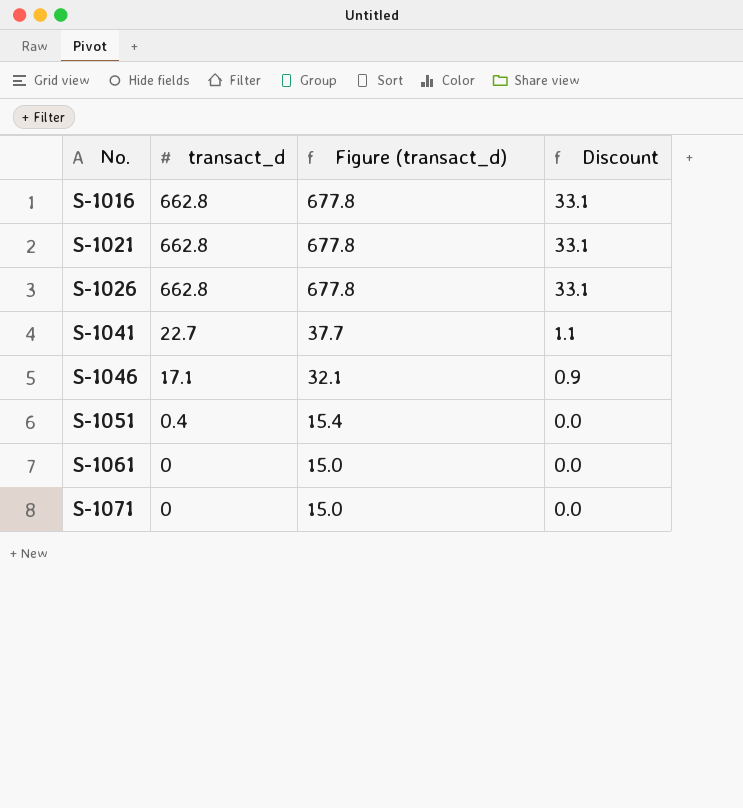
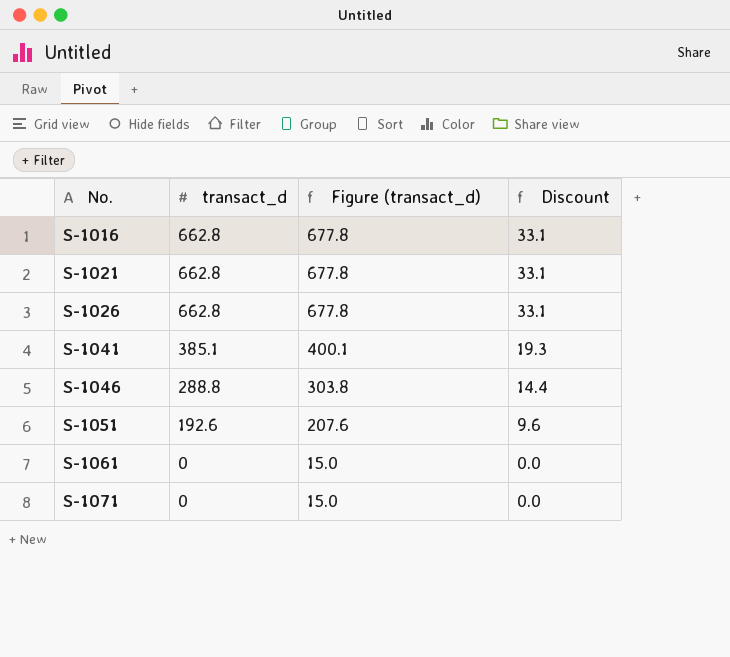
S-1041 | transact_d: 22.7 -> 385.1
S-1041 | Figure (transact_d): 37.7 -> 400.1
S-1041 | Discount: 1.1 -> 19.3
S-1046 | transact_d: 17.1 -> 288.8
S-1046 | Figure (transact_d): 32.1 -> 303.8
S-1046 | Discount: 0.9 -> 14.4
S-1051 | transact_d: 0.4 -> 192.6
S-1051 | Figure (transact_d): 15.4 -> 207.6
S-1051 | Discount: 0.0 -> 9.6

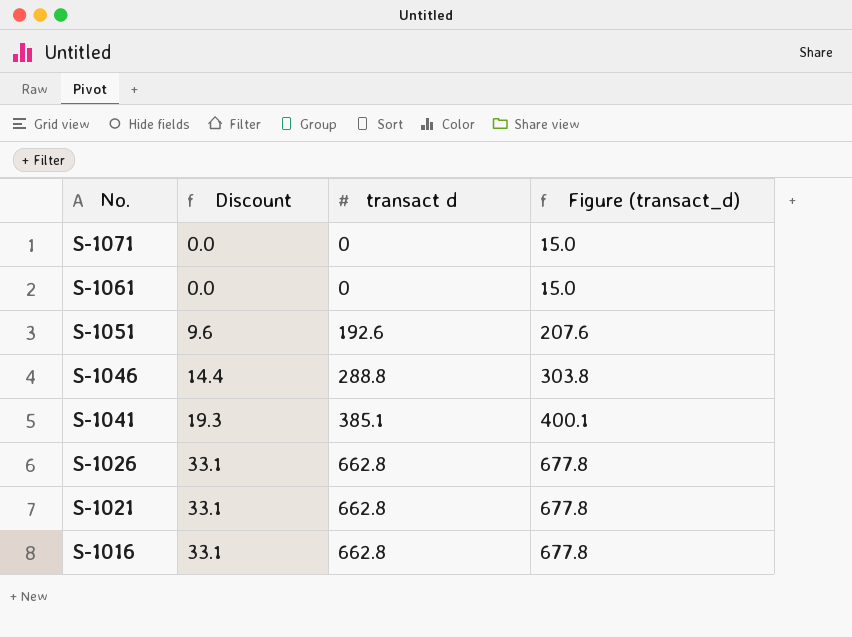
row order: No. ascending -> No. descending
column Discount | position: 4 -> 2
column name: transact_d -> transact d

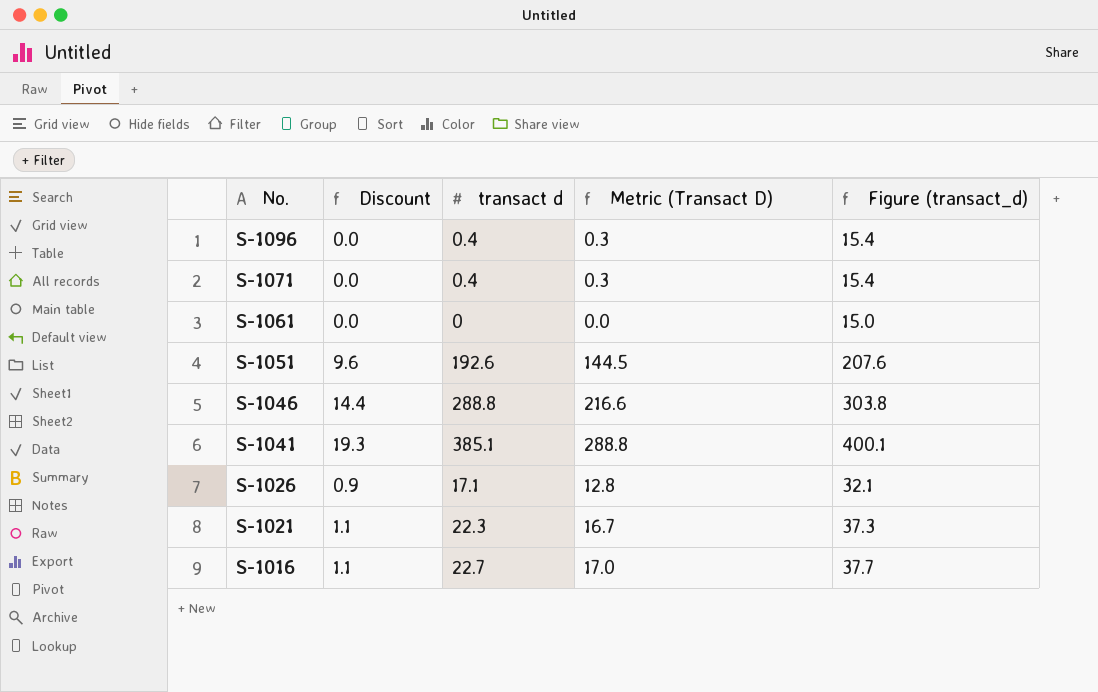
column Metric (Transact D) | formula: none -> [transact d] * 0.75
row S-1096: none -> 0.0 | 0.4 | 0.3 | 15.4
S-1071 | transact d: 0 -> 0.4
S-1071 | Figure (transact_d): 15.0 -> 15.4
S-1026 | Discount: 33.1 -> 0.9
S-1026 | transact d: 662.8 -> 17.1
S-1026 | Figure (transact_d): 677.8 -> 32.1
S-1021 | Discount: 33.1 -> 1.1
S-1021 | transact d: 662.8 -> 22.3
S-1021 | Figure (transact_d): 677.8 -> 37.3
S-1016 | Discount: 33.1 -> 1.1
S-1016 | transact d: 662.8 -> 22.7
S-1016 | Figure (transact_d): 677.8 -> 37.7

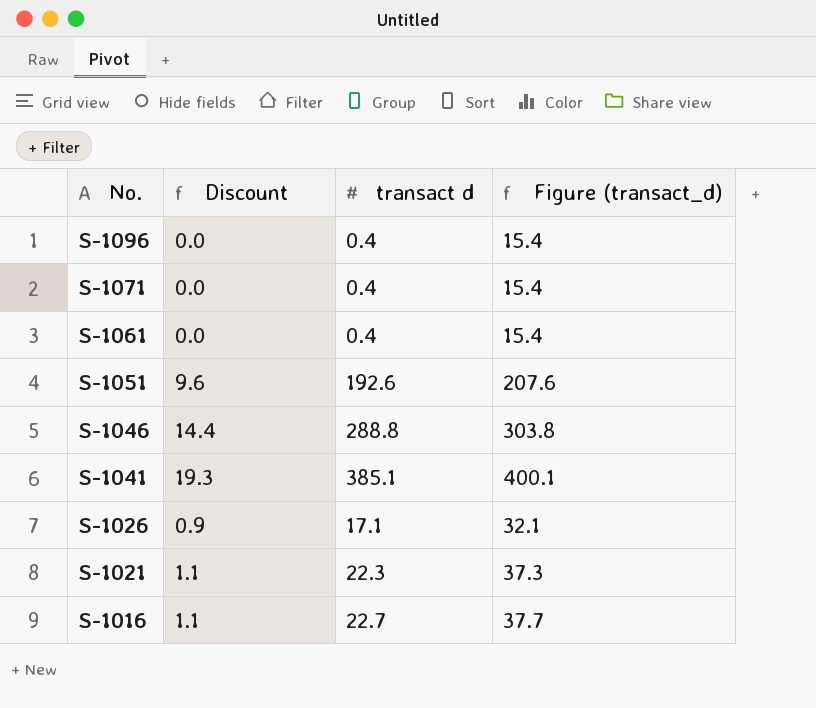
column Metric (Transact D) | formula: [transact d] * 0.75 -> none
S-1061 | transact d: 0 -> 0.4
S-1061 | Figure (transact_d): 15.0 -> 15.4

